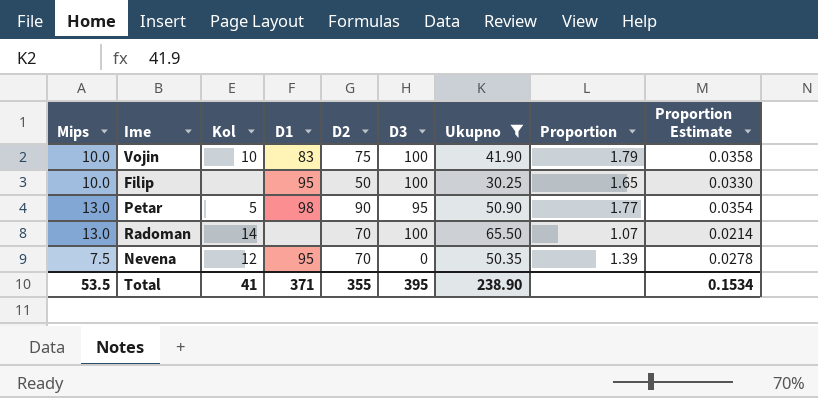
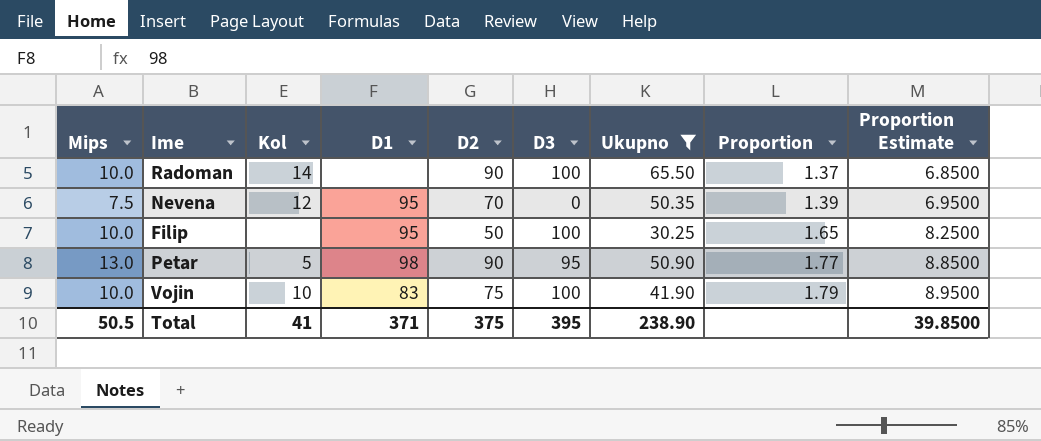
row order: none -> Proportion ascending
column Proportion Estimate | formula: [Proportion] * 0.02 -> [Proportion] * 5
Radoman | Mips: 13.0 -> 10.0
Radoman | D2: 70 -> 90
Radoman | Proportion: 1.07 -> 1.37
Total | Mips: 53.5 -> 50.5
Total | D2: 355 -> 375
Total | Proportion Estimate: 0.1534 -> 39.8500

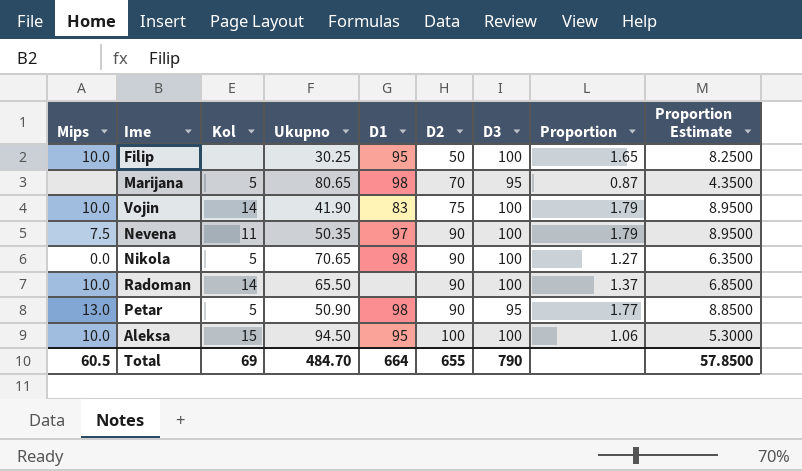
filter: Ukupno <= 65.50 -> none
row order: Proportion ascending -> D2 ascending
column Ukupno | position: 7 -> 4
Vojin | Kol: 10 -> 14
Nevena | Kol: 12 -> 11
Nevena | D1: 95 -> 97
Nevena | D2: 70 -> 90
Nevena | D3: 0 -> 100
Nevena | Proportion: 1.39 -> 1.79
Nevena | Proportion Estimate: 6.9500 -> 8.9500
Total | Mips: 50.5 -> 60.5
Total | Kol: 41 -> 69
Total | Ukupno: 238.90 -> 484.70
Total | D1: 371 -> 664
Total | D2: 375 -> 655
Total | D3: 395 -> 790
Total | Proportion Estimate: 39.8500 -> 57.8500

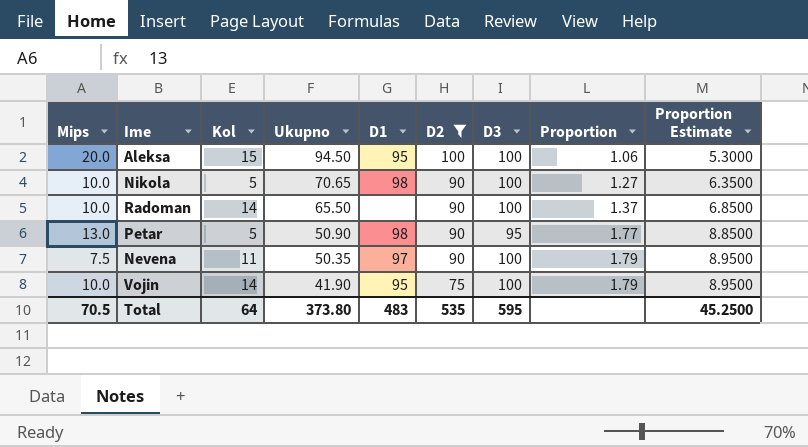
filter: none -> D2 >= 75
row order: D2 ascending -> Ukupno descending
Aleksa | Mips: 10.0 -> 20.0
Nikola | Mips: 0.0 -> 10.0
Vojin | D1: 83 -> 95
Total | Mips: 60.5 -> 70.5
Total | Kol: 69 -> 64
Total | Ukupno: 484.70 -> 373.80
Total | D1: 664 -> 483
Total | D2: 655 -> 535
Total | D3: 790 -> 595
Total | Proportion Estimate: 57.8500 -> 45.2500

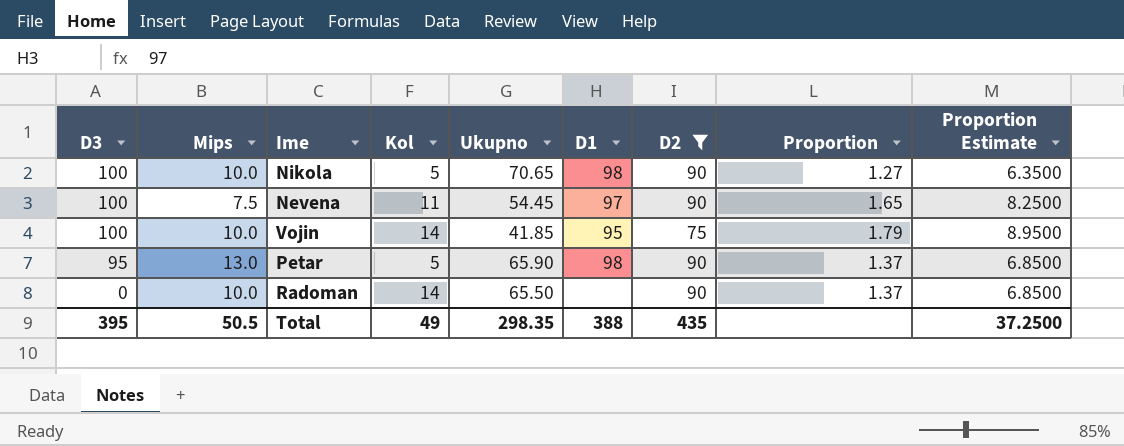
row order: Ukupno descending -> D3 descending
column D3 | position: 7 -> 1
row Aleksa: 20.0 | 15 | 94.50 | 95 | 100 | 100 | 1.06 | 5.3000 -> none
Nevena | Ukupno: 50.35 -> 54.45
Nevena | Proportion: 1.79 -> 1.65
Nevena | Proportion Estimate: 8.9500 -> 8.2500
Vojin | Ukupno: 41.90 -> 41.85
Petar | Ukupno: 50.90 -> 65.90
Petar | Proportion: 1.77 -> 1.37
Petar | Proportion Estimate: 8.8500 -> 6.8500
Radoman | D3: 100 -> 0
Total | D3: 595 -> 395
Total | Mips: 70.5 -> 50.5
Total | Kol: 64 -> 49
Total | Ukupno: 373.80 -> 298.35
Total | D1: 483 -> 388
Total | D2: 535 -> 435
Total | Proportion Estimate: 45.2500 -> 37.2500

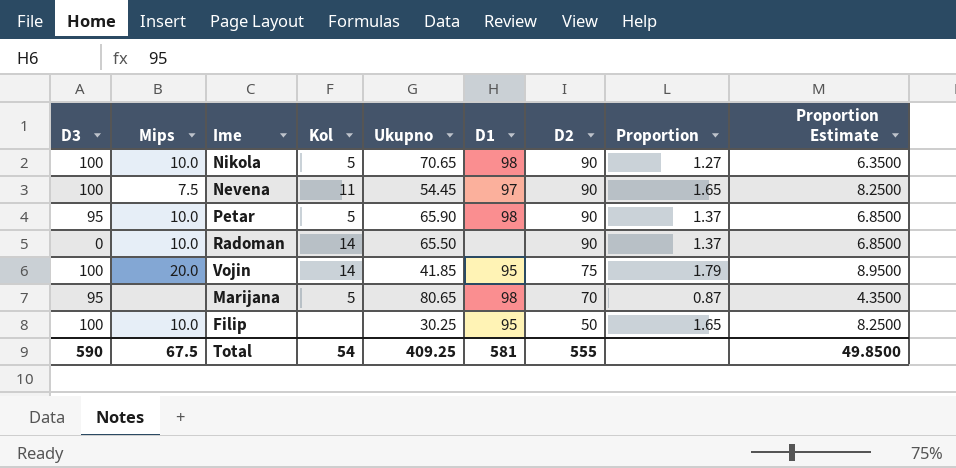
filter: D2 >= 75 -> none
row order: D3 descending -> D2 descending
Petar | Mips: 13.0 -> 10.0
Vojin | Mips: 10.0 -> 20.0
Total | D3: 395 -> 590
Total | Mips: 50.5 -> 67.5
Total | Kol: 49 -> 54
Total | Ukupno: 298.35 -> 409.25
Total | D1: 388 -> 581
Total | D2: 435 -> 555
Total | Proportion Estimate: 37.2500 -> 49.8500

